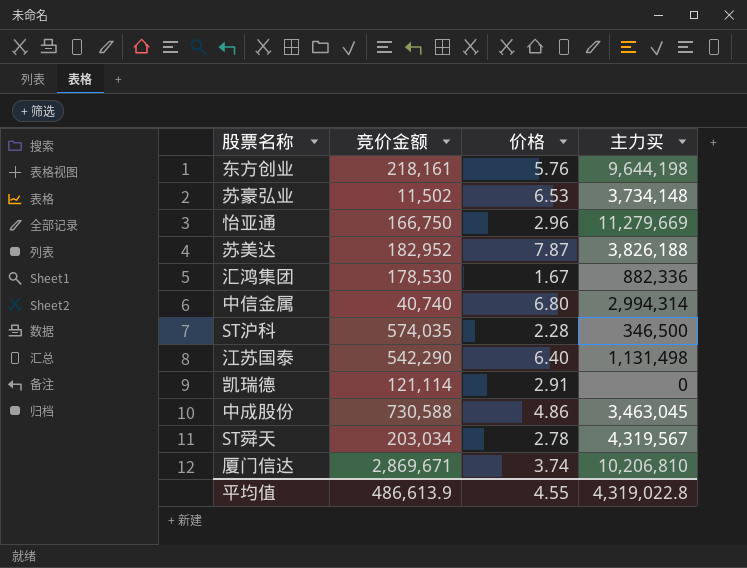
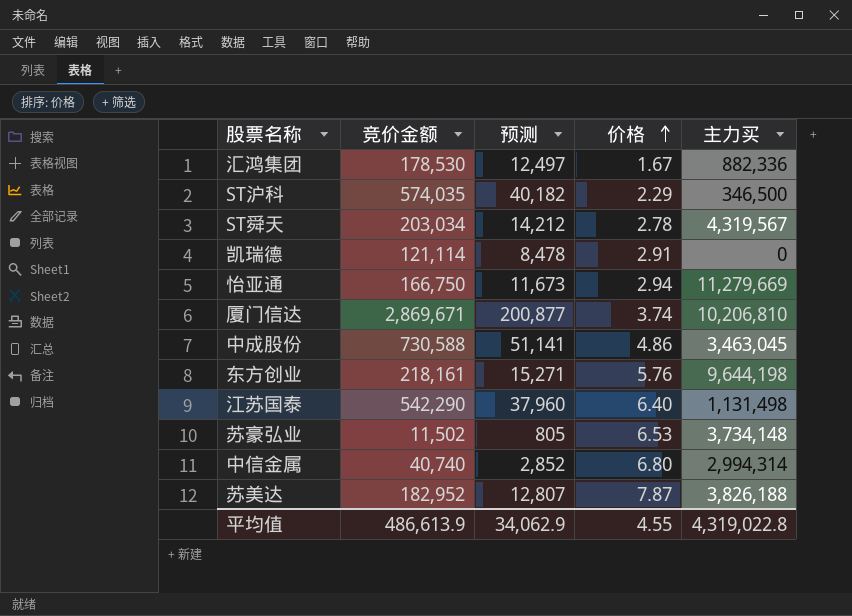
row order: none -> 价格 ascending
column 预测 | formula: none -> [竞价金额] * 0.07
ST沪科 | 价格: 2.28 -> 2.29
怡亚通 | 价格: 2.96 -> 2.94

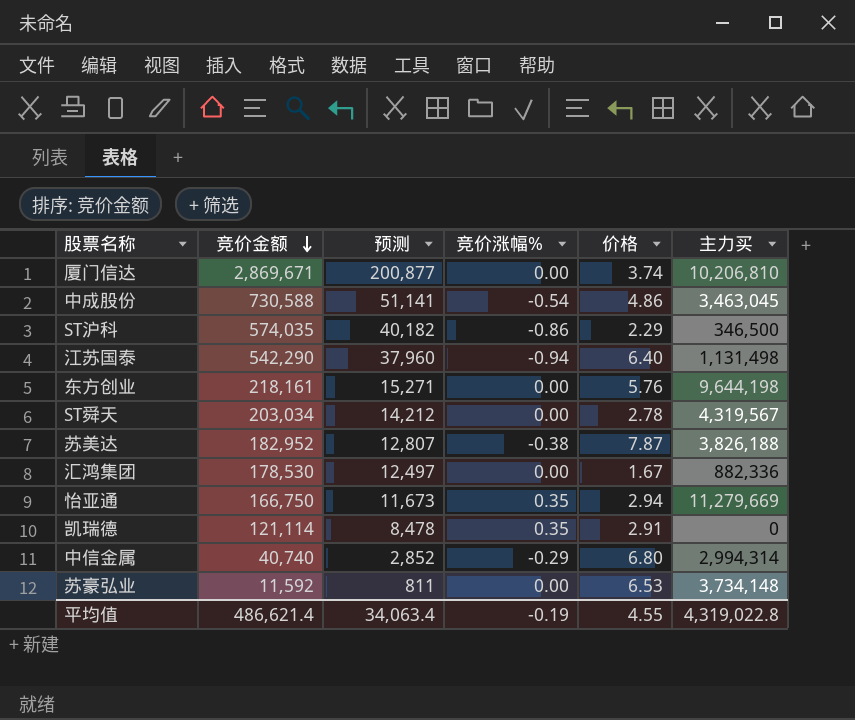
row order: 价格 ascending -> 竞价金额 descending
column 竞价涨幅% | position: none -> 4
苏豪弘业 | 竞价金额: 11,502 -> 11,592
苏豪弘业 | 预测: 805 -> 811
平均值 | 竞价金额: 486,613.9 -> 486,621.4
平均值 | 预测: 34,062.9 -> 34,063.4

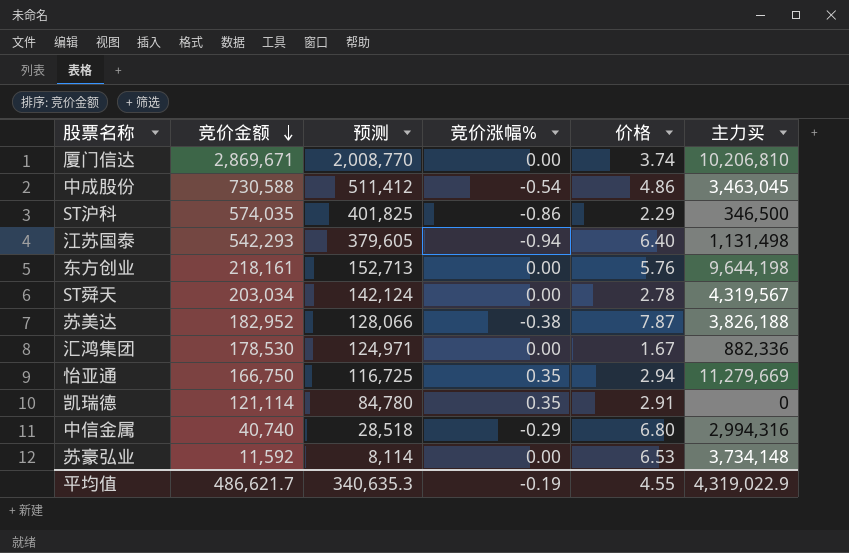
column 预测 | formula: [竞价金额] * 0.07 -> [竞价金额] * 0.7
江苏国泰 | 竞价金额: 542,290 -> 542,293
中信金属 | 主力买: 2,994,314 -> 2,994,316
平均值 | 竞价金额: 486,621.4 -> 486,621.7
平均值 | 预测: 34,063.4 -> 340,635.3
平均值 | 主力买: 4,319,022.8 -> 4,319,022.9

